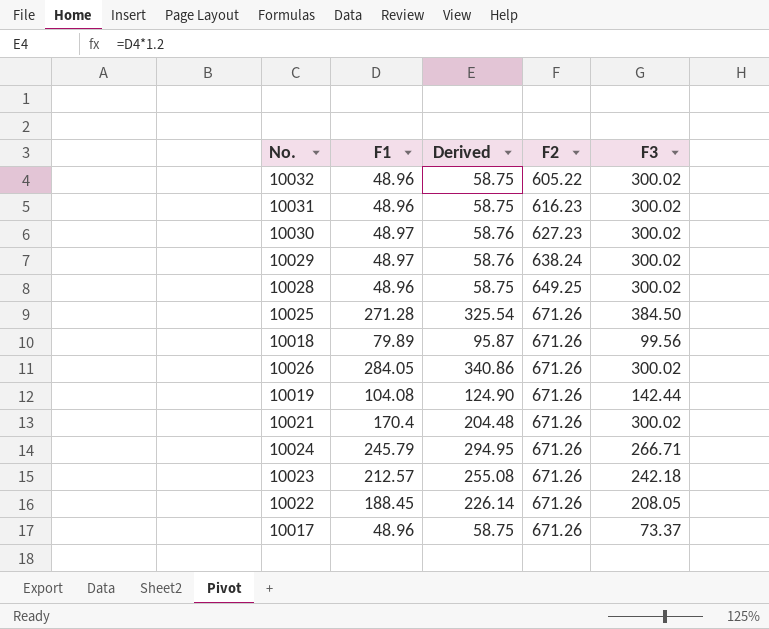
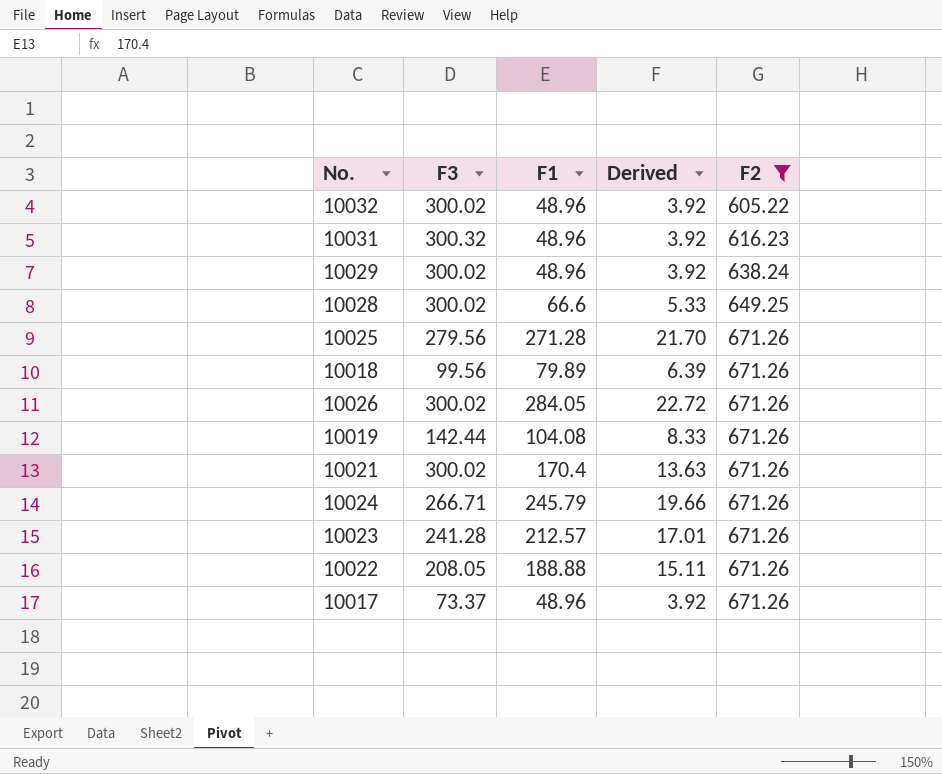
filter: none -> F2 != 627.23
column F3 | position: 5 -> 2
column Derived | formula: [F1] * 1.2 -> [F1] * 0.08
10031 | F3: 300.02 -> 300.32
10029 | F1: 48.97 -> 48.96
10028 | F1: 48.96 -> 66.6
10025 | F3: 384.50 -> 279.56
10023 | F3: 242.18 -> 241.28
10022 | F1: 188.45 -> 188.88

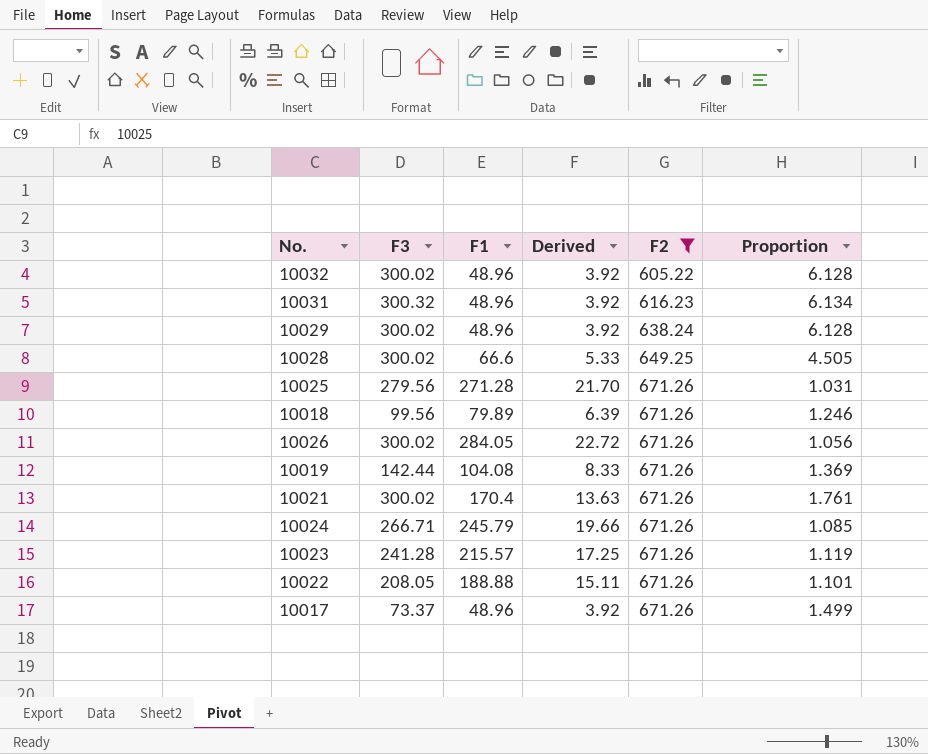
column Proportion | formula: none -> [F3] / [F1]
10023 | F1: 212.57 -> 215.57
10023 | Derived: 17.01 -> 17.25

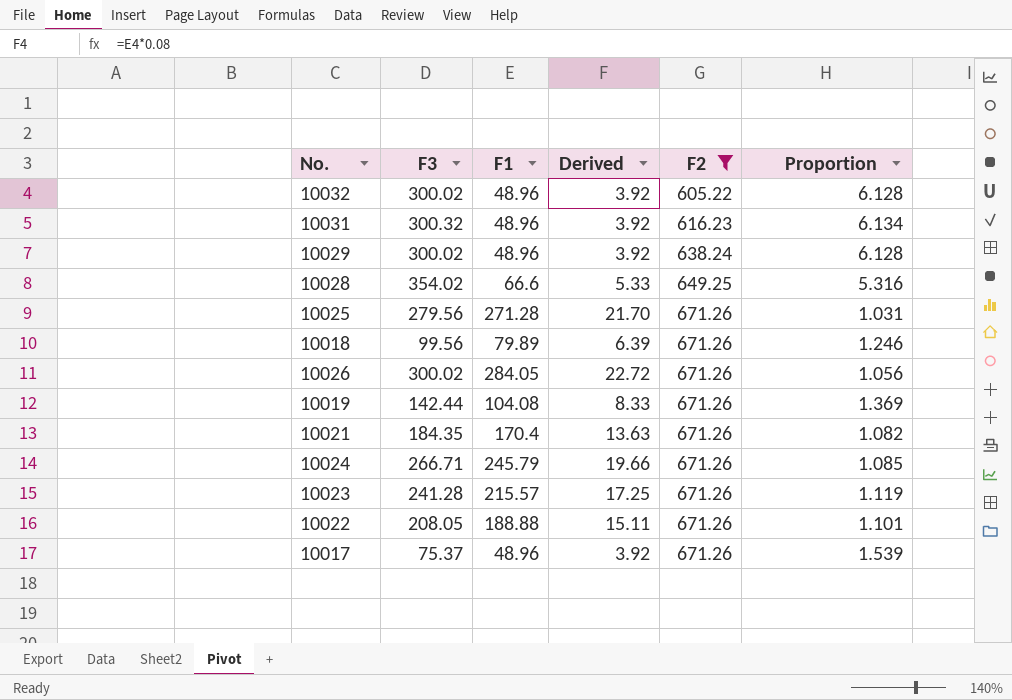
10028 | F3: 300.02 -> 354.02
10028 | Proportion: 4.505 -> 5.316
10021 | F3: 300.02 -> 184.35
10021 | Proportion: 1.761 -> 1.082
10017 | F3: 73.37 -> 75.37
10017 | Proportion: 1.499 -> 1.539

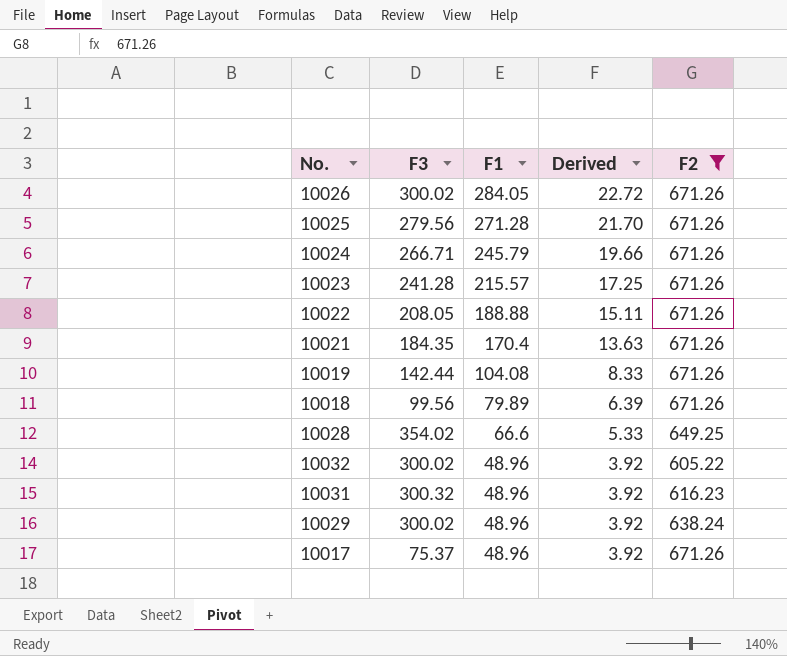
row order: F2 ascending -> F1 descending
column Proportion | formula: [F3] / [F1] -> none

